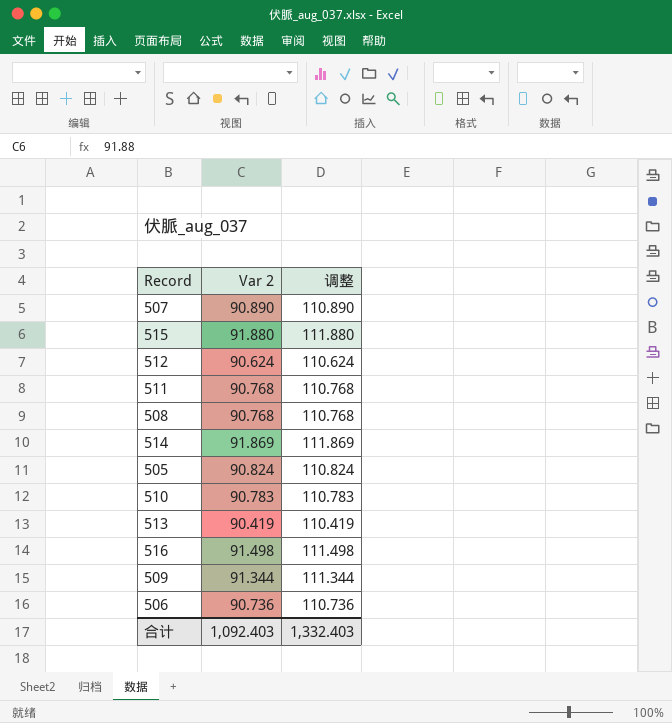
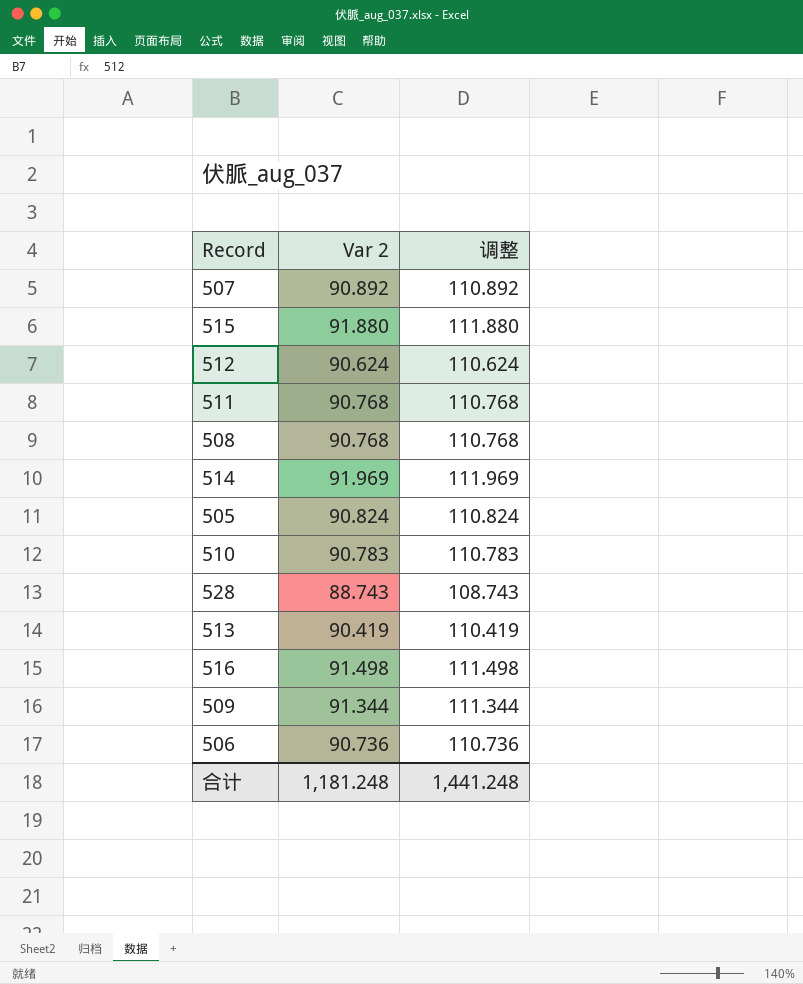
507 | Var 2: 90.890 -> 90.892
507 | 调整: 110.890 -> 110.892
514 | Var 2: 91.869 -> 91.969
514 | 调整: 111.869 -> 111.969
row 528: none -> 88.743 | 108.743
合计 | Var 2: 1,092.403 -> 1,181.248
合计 | 调整: 1,332.403 -> 1,441.248

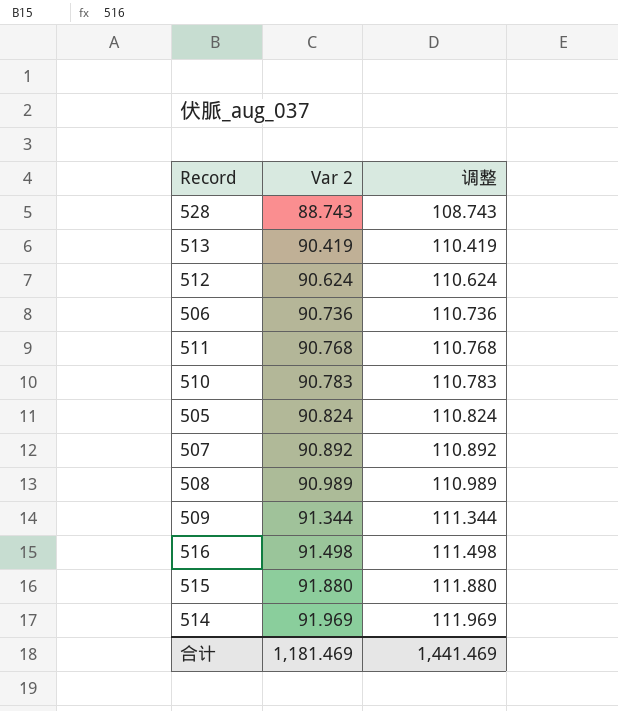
row order: none -> Var 2 ascending
508 | Var 2: 90.768 -> 90.989
508 | 调整: 110.768 -> 110.989
合计 | Var 2: 1,181.248 -> 1,181.469
合计 | 调整: 1,441.248 -> 1,441.469

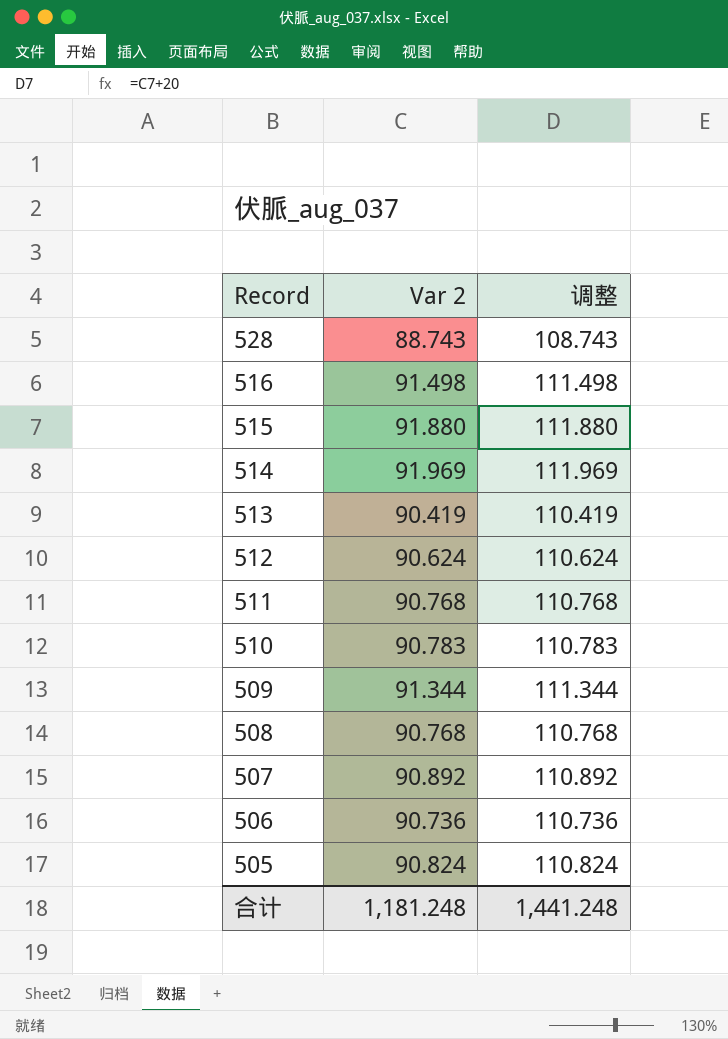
row order: Var 2 ascending -> Record descending
508 | Var 2: 90.989 -> 90.768
508 | 调整: 110.989 -> 110.768
合计 | Var 2: 1,181.469 -> 1,181.248
合计 | 调整: 1,441.469 -> 1,441.248

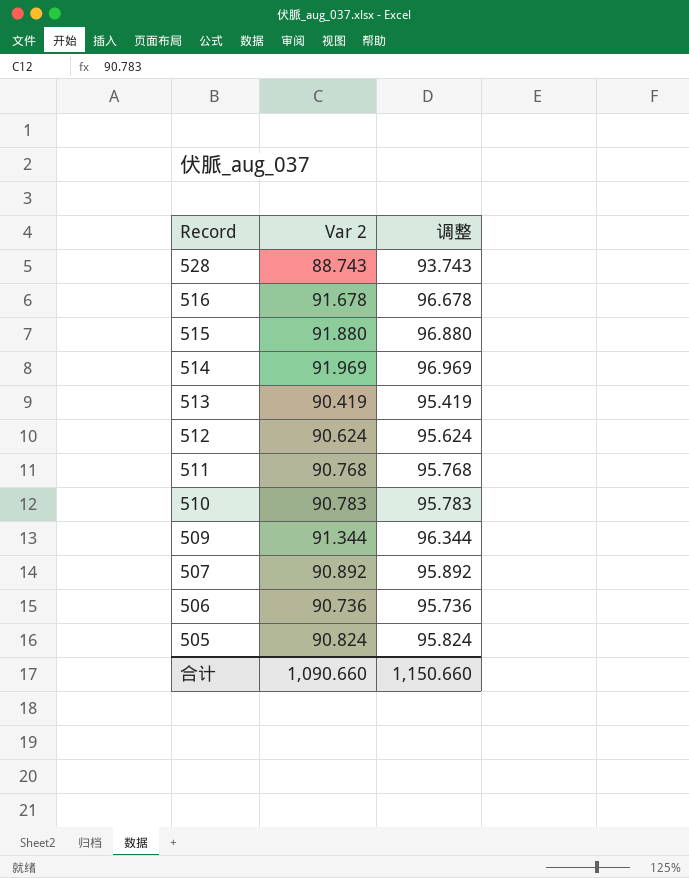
column 调整 | formula: [Var 2] + 20 -> [Var 2] + 5
row 508: 90.768 | 110.768 -> none
516 | Var 2: 91.498 -> 91.678
合计 | Var 2: 1,181.248 -> 1,090.660
合计 | 调整: 1,441.248 -> 1,150.660

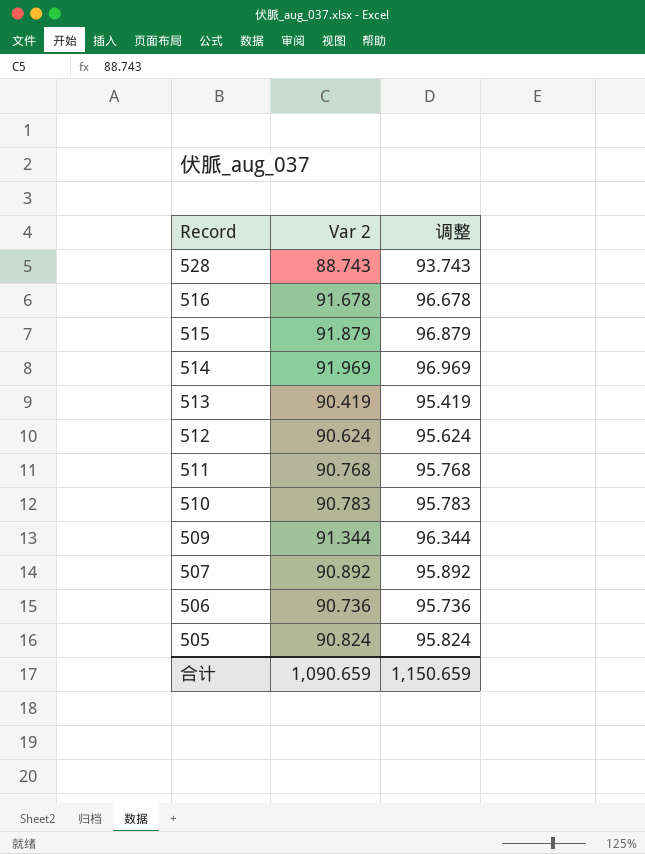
515 | Var 2: 91.880 -> 91.879
515 | 调整: 96.880 -> 96.879
合计 | Var 2: 1,090.660 -> 1,090.659
合计 | 调整: 1,150.660 -> 1,150.659

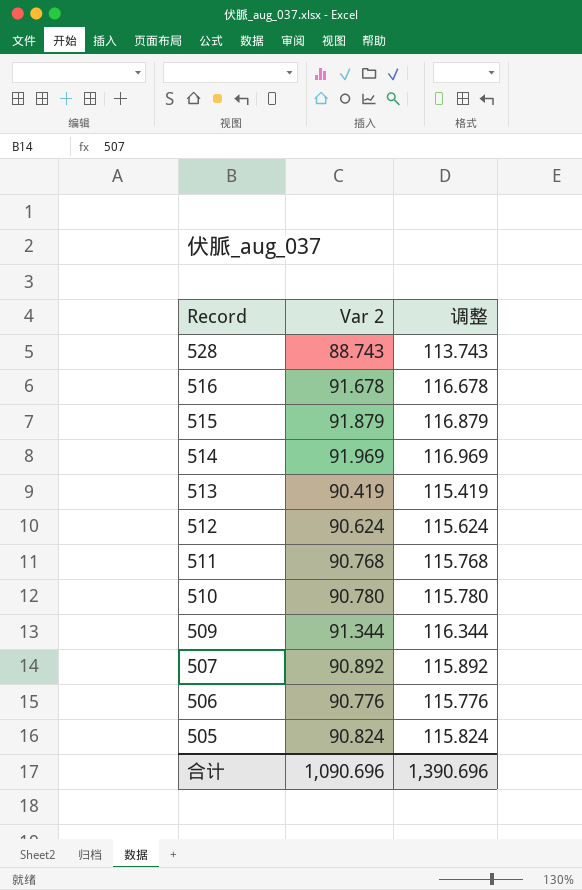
column 调整 | formula: [Var 2] + 5 -> [Var 2] + 25
510 | Var 2: 90.783 -> 90.780
506 | Var 2: 90.736 -> 90.776
合计 | Var 2: 1,090.659 -> 1,090.696
合计 | 调整: 1,150.659 -> 1,390.696

